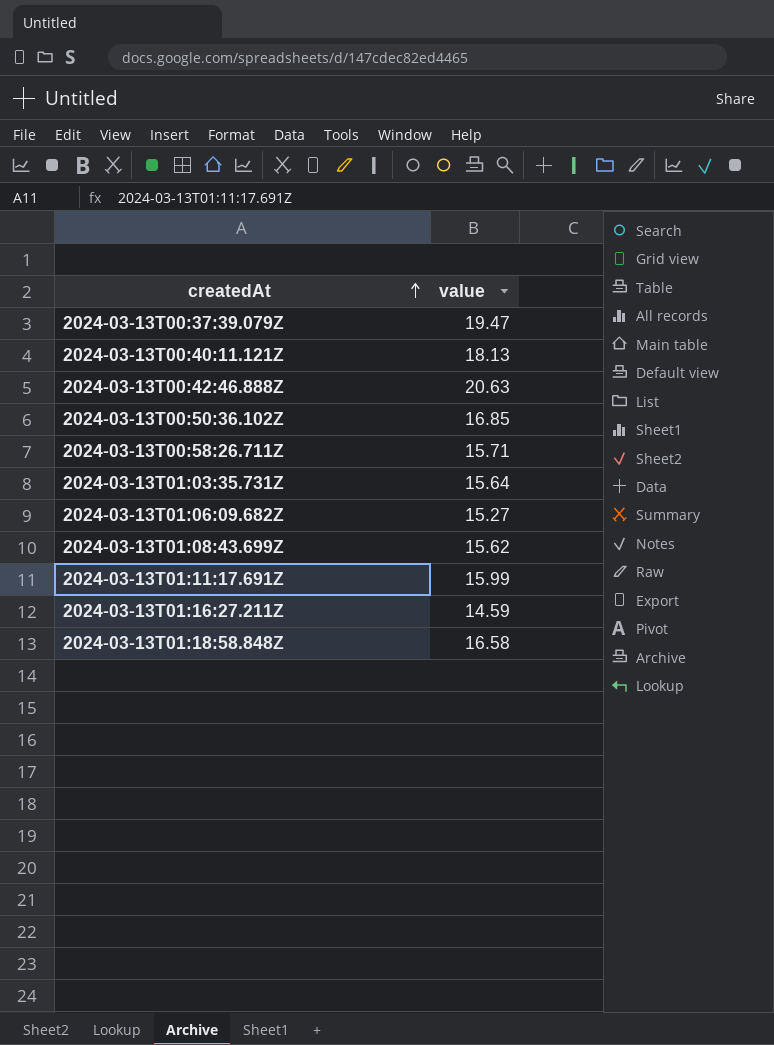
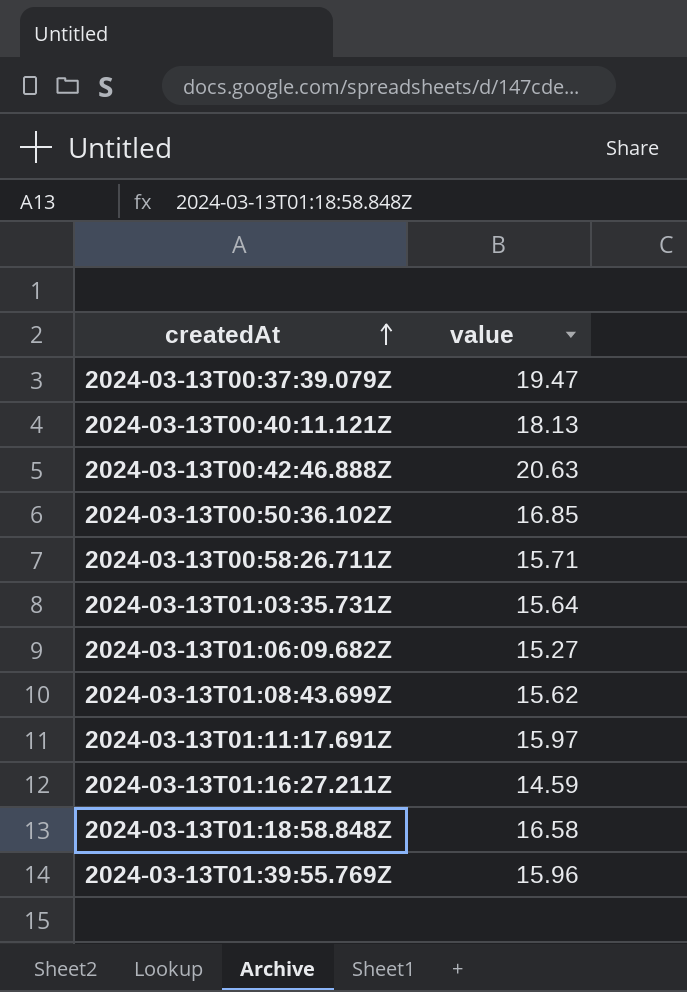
2024-03-13T01:11:17.691Z | value: 15.99 -> 15.97
row 2024-03-13T01:39:55.769Z: none -> 15.96

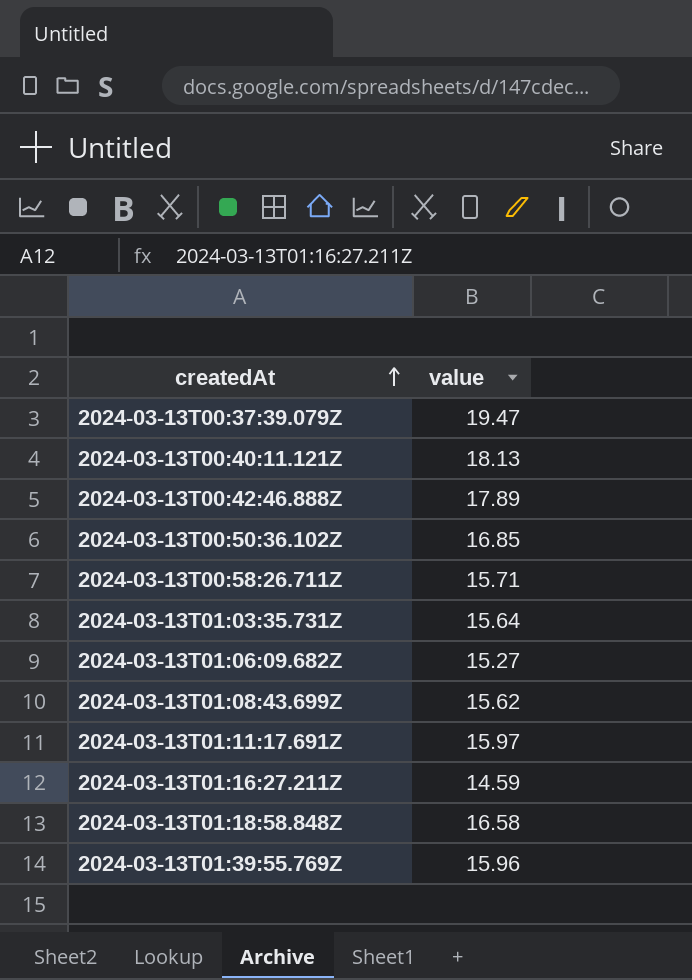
2024-03-13T00:42:46.888Z | value: 20.63 -> 17.89

